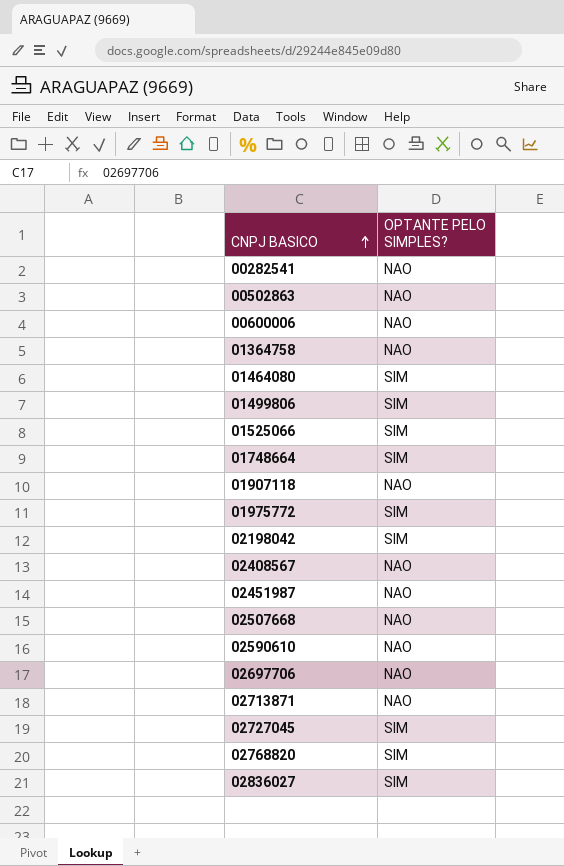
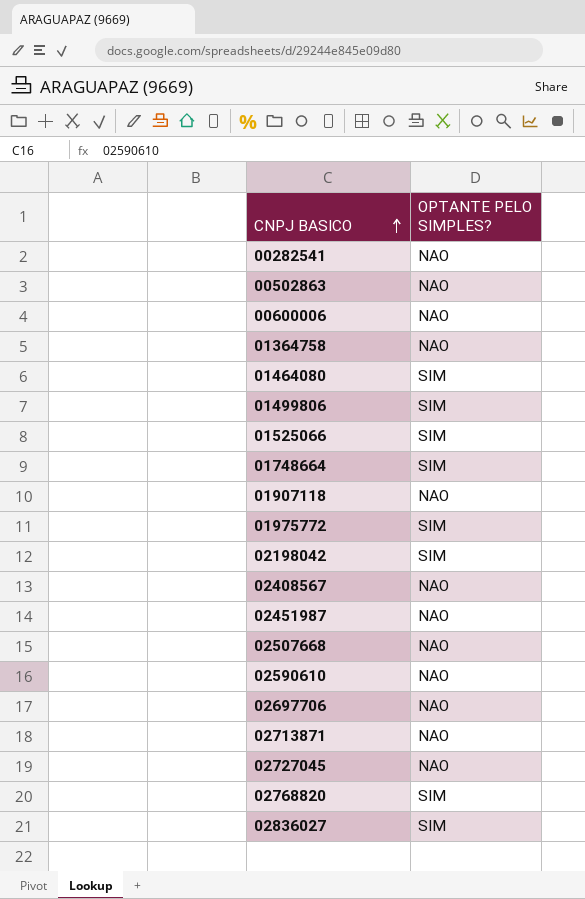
02727045 | OPTANTE PELO SIMPLES?: SIM -> NAO

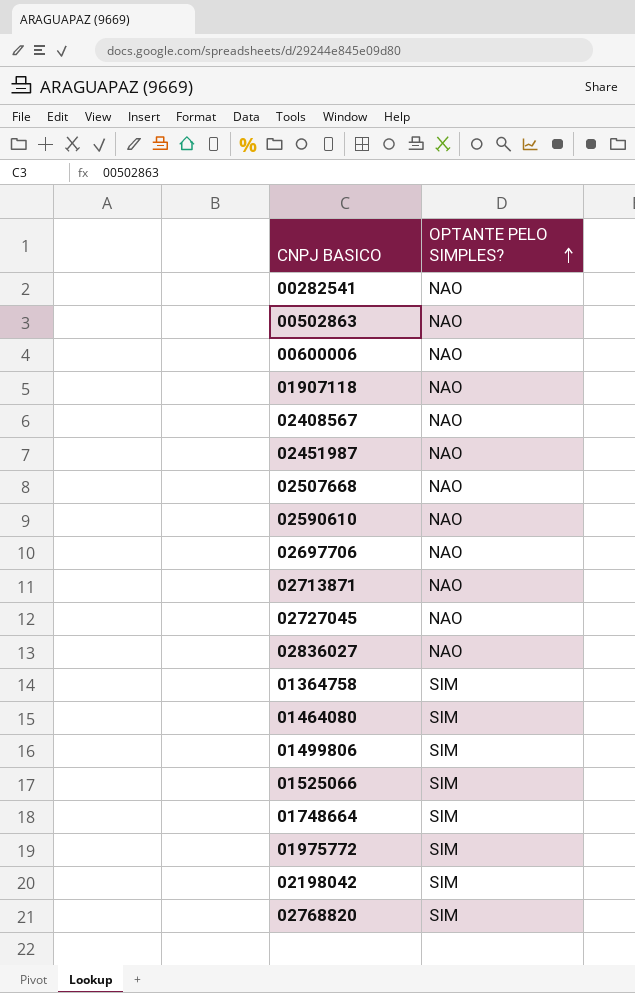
row order: CNPJ BASICO ascending -> OPTANTE PELO SIMPLES? ascending
02836027 | OPTANTE PELO SIMPLES?: SIM -> NAO
01364758 | OPTANTE PELO SIMPLES?: NAO -> SIM

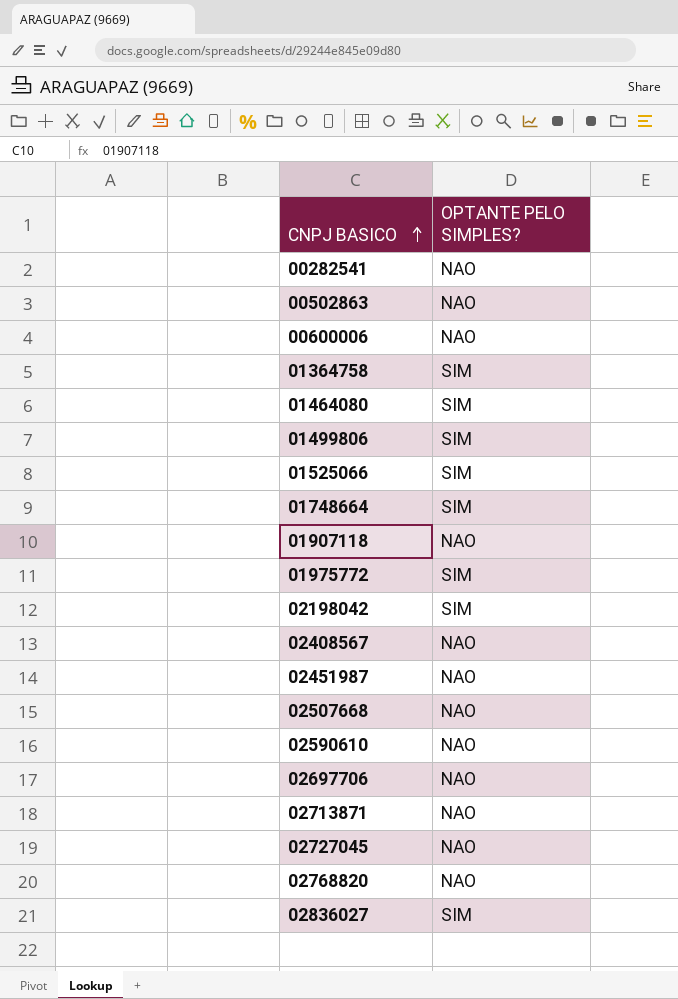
row order: OPTANTE PELO SIMPLES? ascending -> CNPJ BASICO ascending
02768820 | OPTANTE PELO SIMPLES?: SIM -> NAO
02836027 | OPTANTE PELO SIMPLES?: NAO -> SIM

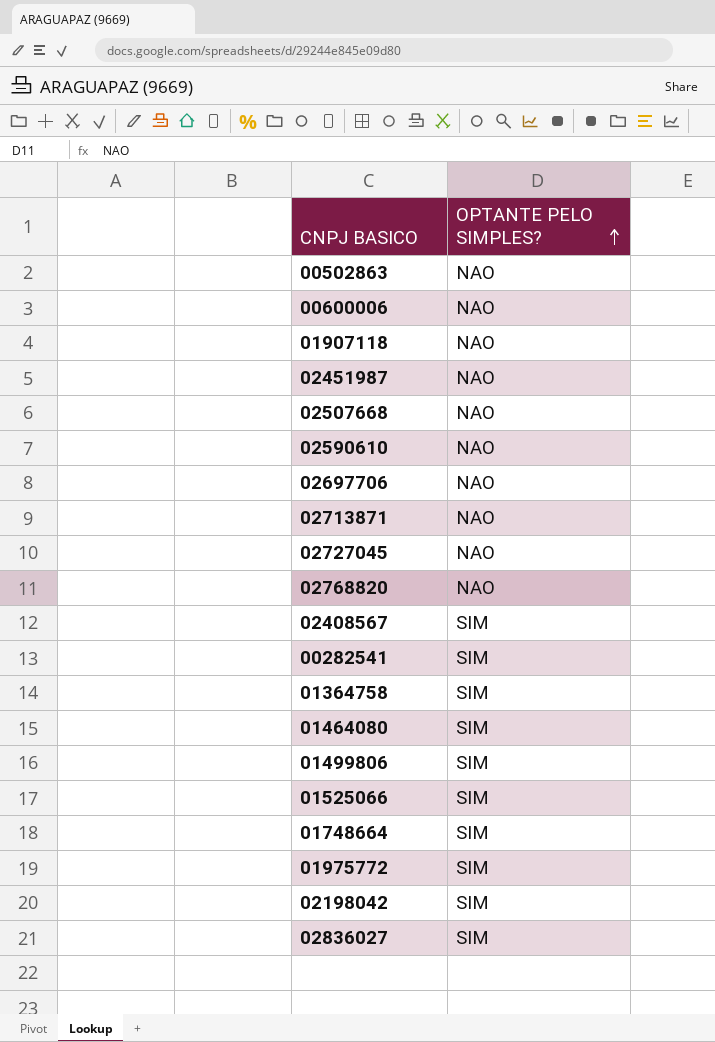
row order: CNPJ BASICO ascending -> OPTANTE PELO SIMPLES? ascending
02408567 | OPTANTE PELO SIMPLES?: NAO -> SIM
00282541 | OPTANTE PELO SIMPLES?: NAO -> SIM

